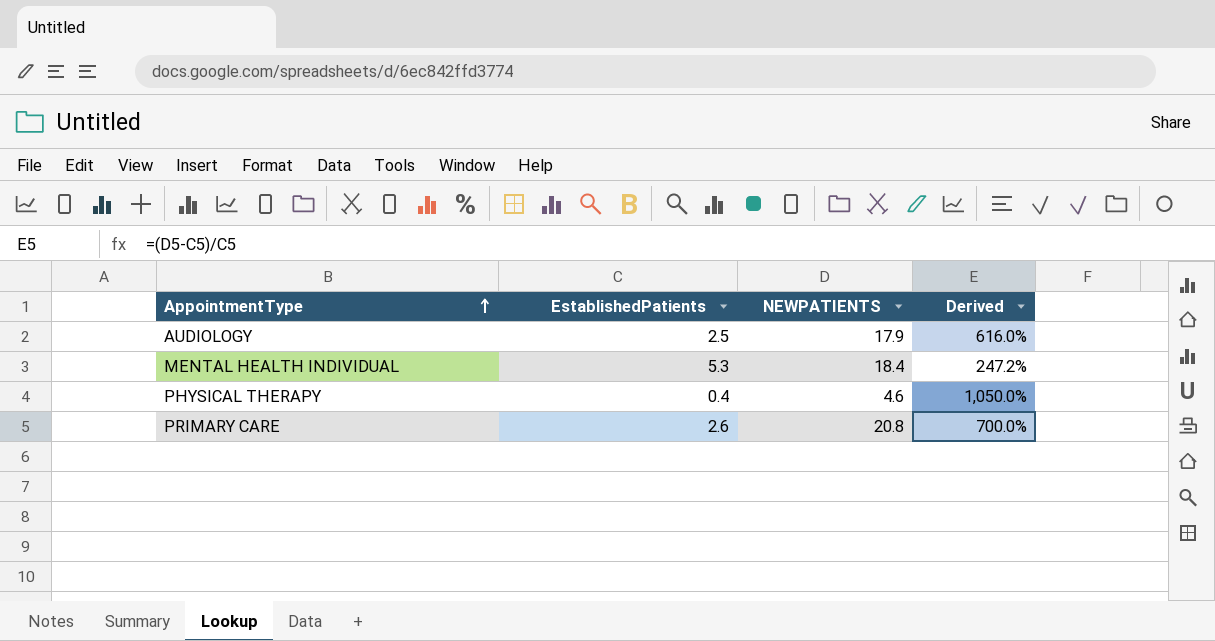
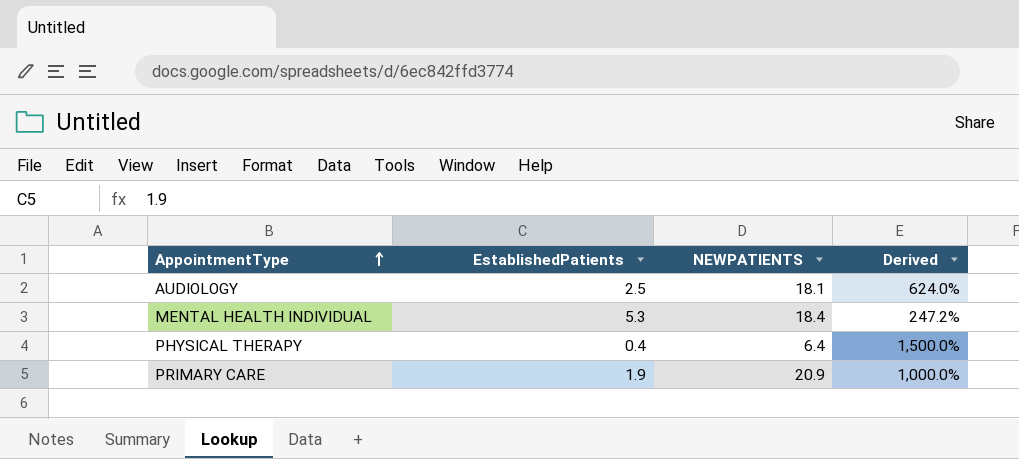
AUDIOLOGY | NEWPATIENTS: 17.9 -> 18.1
AUDIOLOGY | Derived: 616.0% -> 624.0%
PHYSICAL THERAPY | NEWPATIENTS: 4.6 -> 6.4
PHYSICAL THERAPY | Derived: 1,050.0% -> 1,500.0%
PRIMARY CARE | EstablishedPatients: 2.6 -> 1.9
PRIMARY CARE | NEWPATIENTS: 20.8 -> 20.9
PRIMARY CARE | Derived: 700.0% -> 1,000.0%

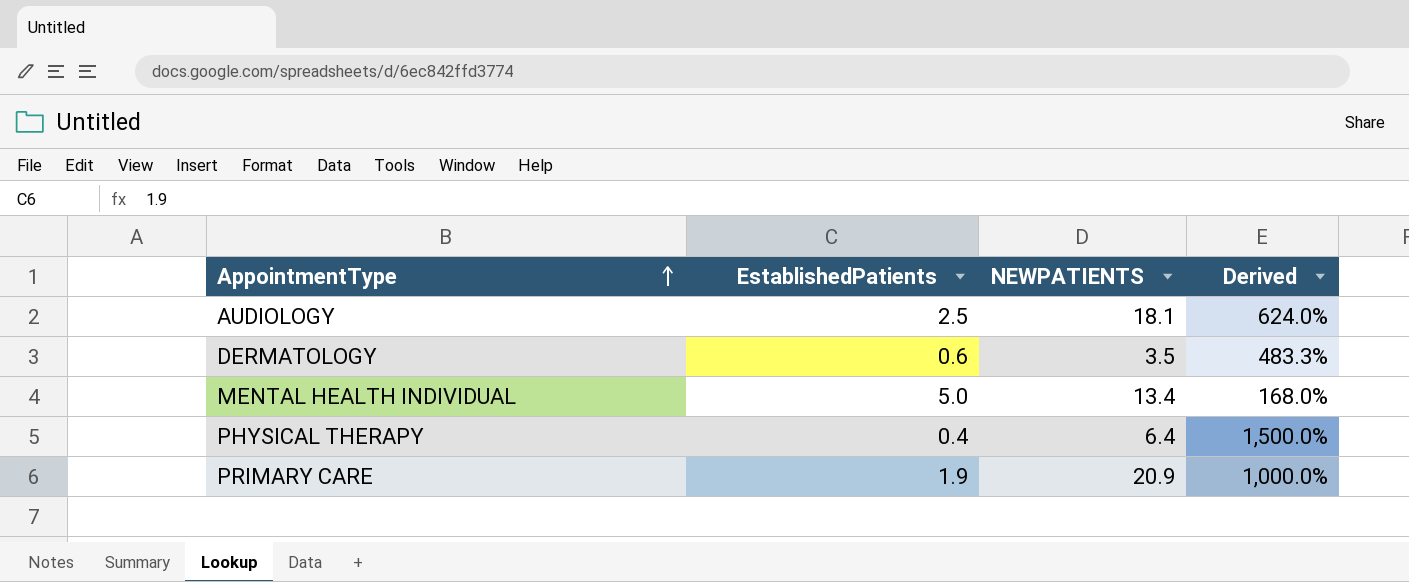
row DERMATOLOGY: none -> 0.6 | 3.5 | 483.3%
MENTAL HEALTH INDIVIDUAL | EstablishedPatients: 5.3 -> 5.0
MENTAL HEALTH INDIVIDUAL | NEWPATIENTS: 18.4 -> 13.4
MENTAL HEALTH INDIVIDUAL | Derived: 247.2% -> 168.0%

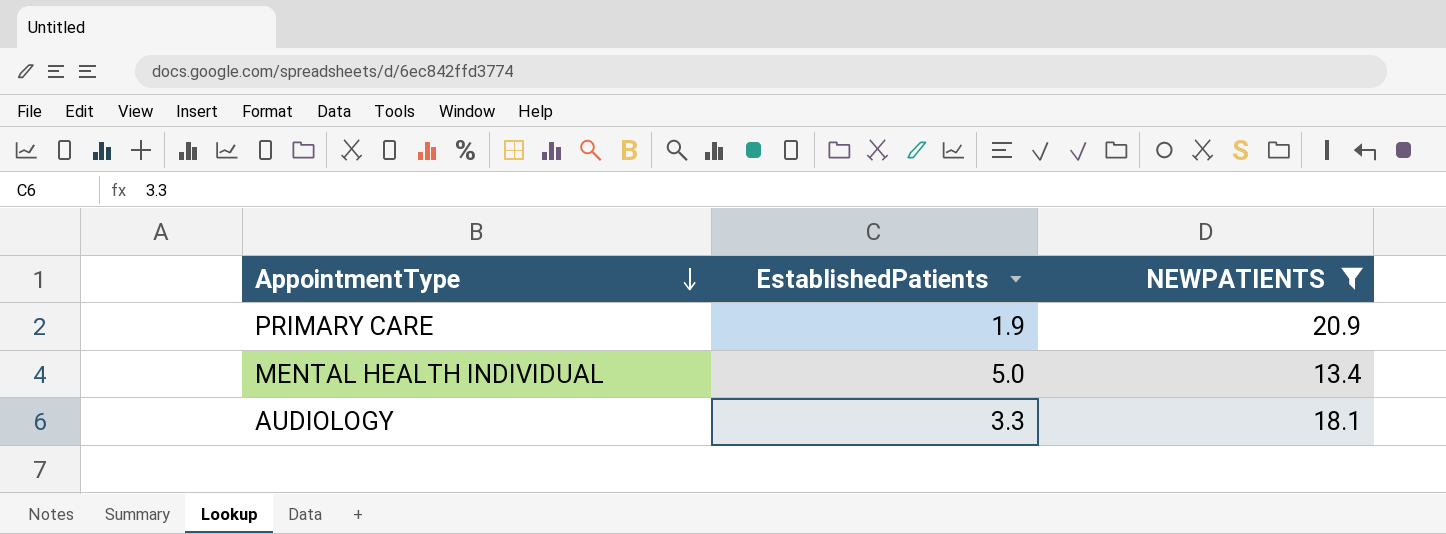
filter: none -> NEWPATIENTS >= 13.4
row order: AppointmentType ascending -> AppointmentType descending
column Derived | formula: ([NEWPATIENTS] - [EstablishedPatients]) / [EstablishedPatients] -> none
AUDIOLOGY | EstablishedPatients: 2.5 -> 3.3

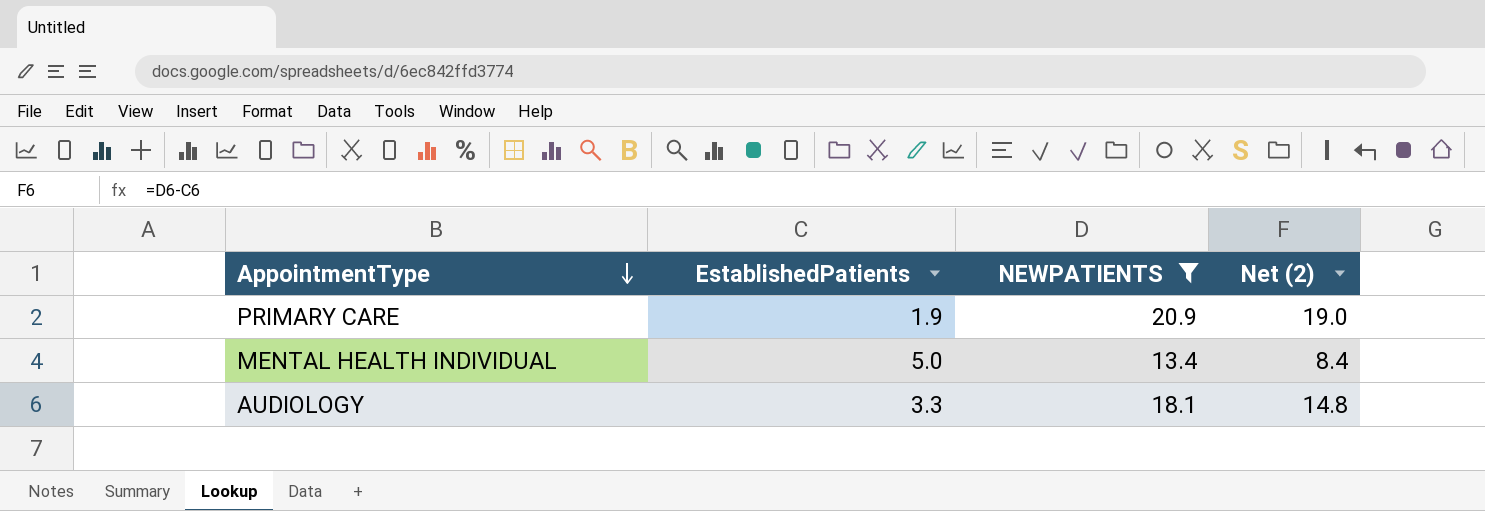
column Net (2) | formula: none -> [NEWPATIENTS] - [EstablishedPatients]

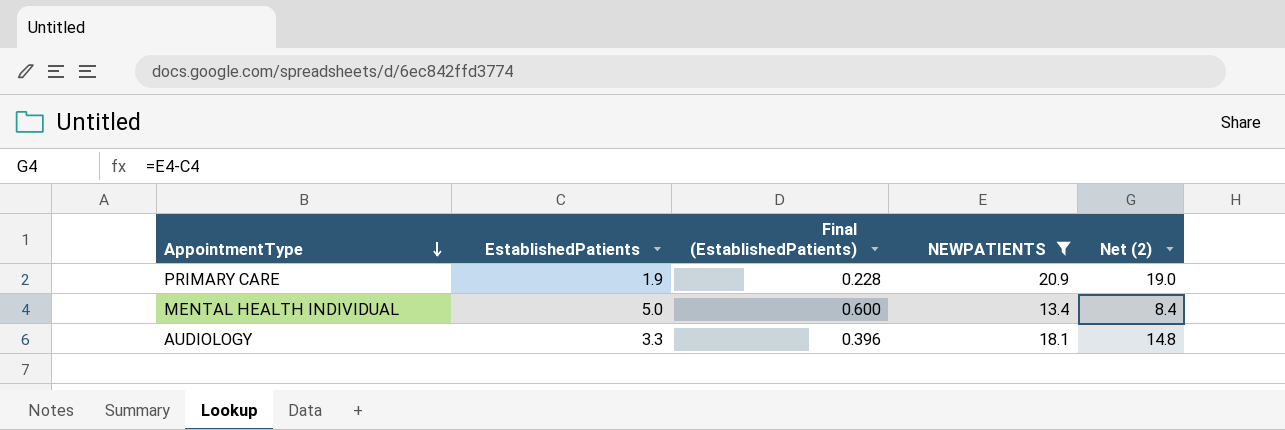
column Final (EstablishedPatients) | formula: none -> [EstablishedPatients] * 0.12

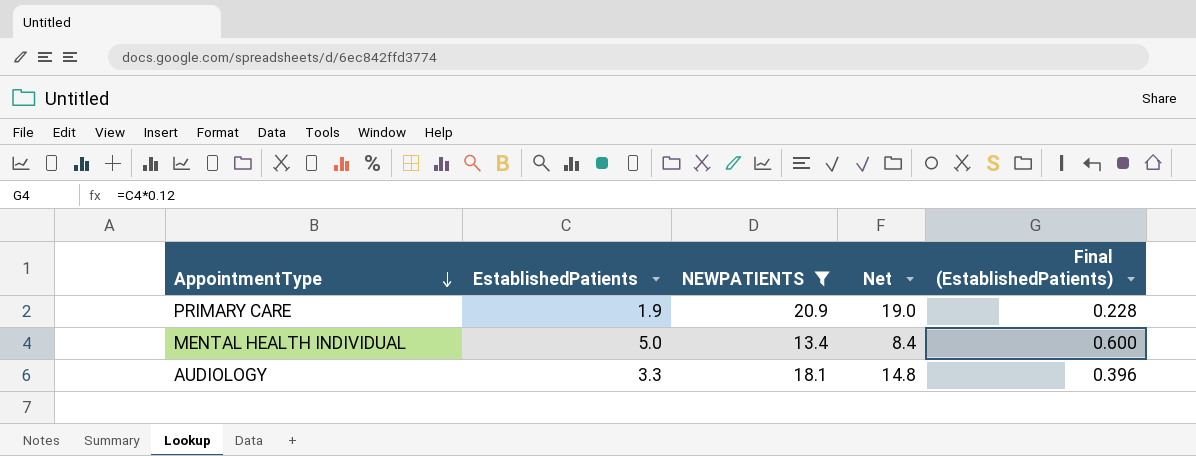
column name: Net (2) -> Net
column Final (EstablishedPatients) | position: 3 -> 5

